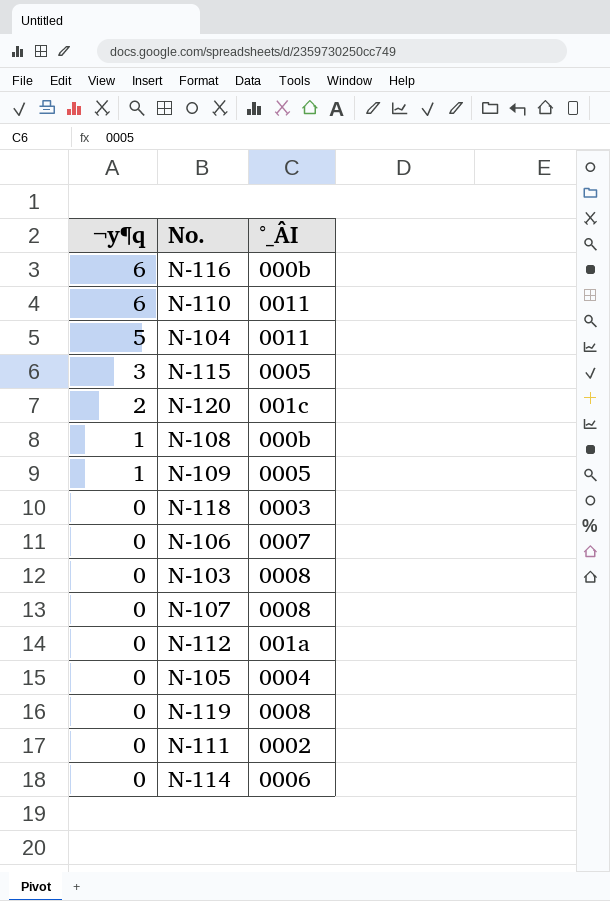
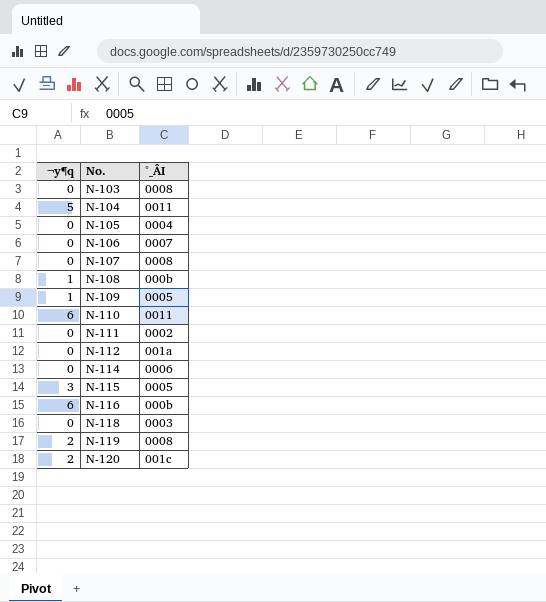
row order: ¬y¶q descending -> No. ascending
N-119 | ¬y¶q: 0 -> 2

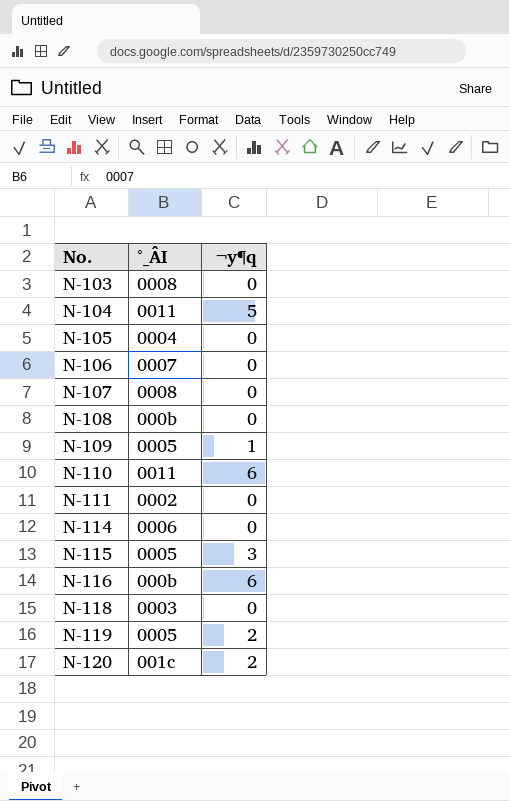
column ¬y¶q | position: 1 -> 3
row N-112: 0 | 001a -> none
N-108 | ¬y¶q: 1 -> 0
N-119 | °_ÂI: 0008 -> 0005

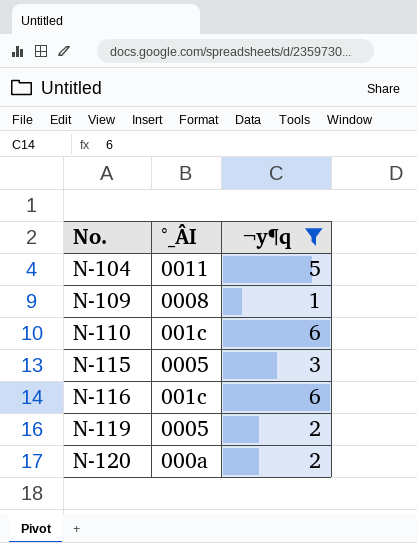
filter: none -> ¬y¶q != 0
N-109 | °_ÂI: 0005 -> 0008
N-110 | °_ÂI: 0011 -> 001c
N-116 | °_ÂI: 000b -> 001c
N-120 | °_ÂI: 001c -> 000a

